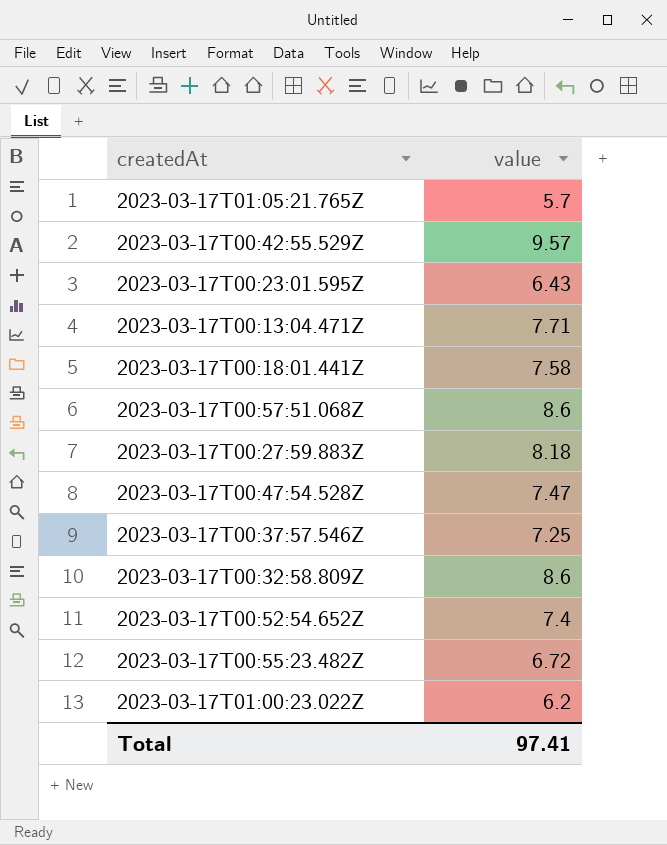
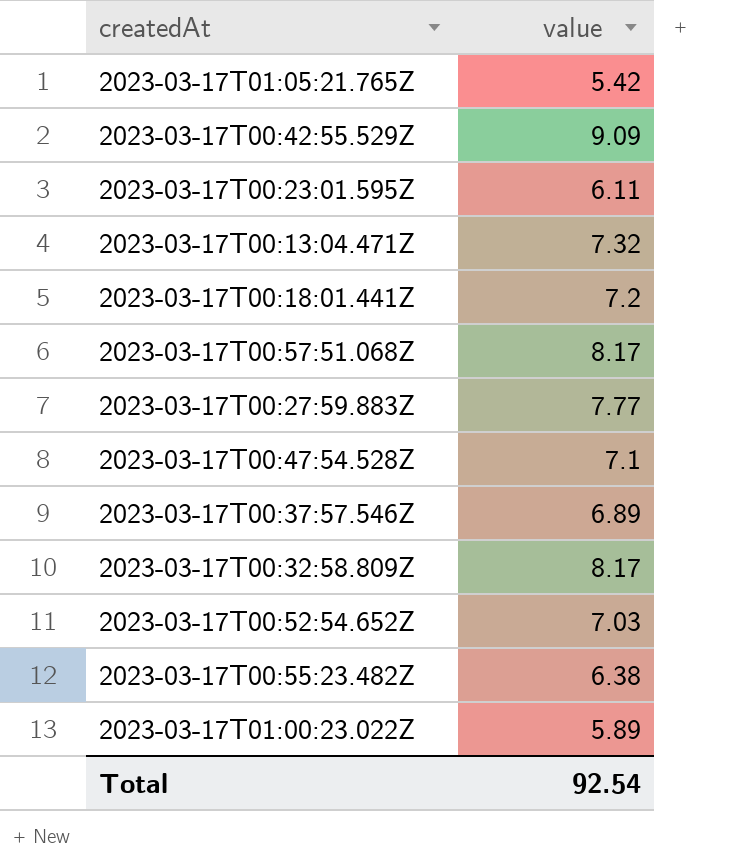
2023-03-17T01:05:21.765Z | value: 5.7 -> 5.42
2023-03-17T00:42:55.529Z | value: 9.57 -> 9.09
2023-03-17T00:23:01.595Z | value: 6.43 -> 6.11
2023-03-17T00:13:04.471Z | value: 7.71 -> 7.32
2023-03-17T00:18:01.441Z | value: 7.58 -> 7.2
2023-03-17T00:57:51.068Z | value: 8.6 -> 8.17
2023-03-17T00:27:59.883Z | value: 8.18 -> 7.77
2023-03-17T00:47:54.528Z | value: 7.47 -> 7.1
2023-03-17T00:37:57.546Z | value: 7.25 -> 6.89
2023-03-17T00:32:58.809Z | value: 8.6 -> 8.17
2023-03-17T00:52:54.652Z | value: 7.4 -> 7.03
2023-03-17T00:55:23.482Z | value: 6.72 -> 6.38
2023-03-17T01:00:23.022Z | value: 6.2 -> 5.89
Total | value: 97.41 -> 92.54

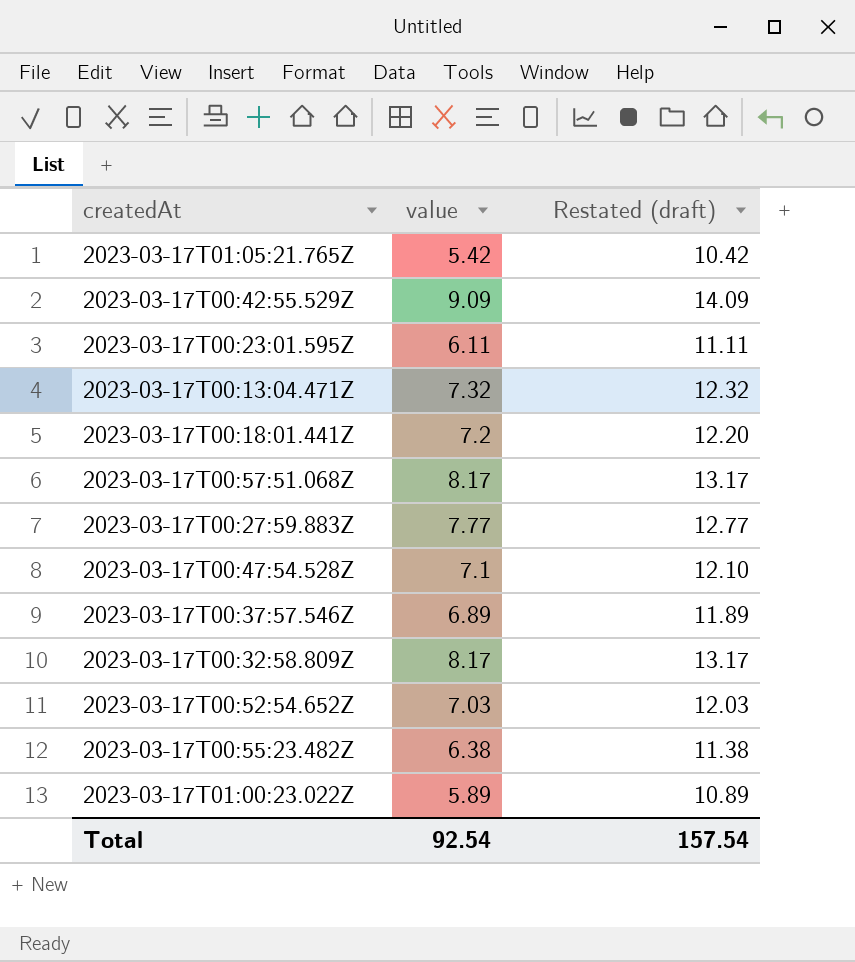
column Restated (draft) | formula: none -> [value] + 5

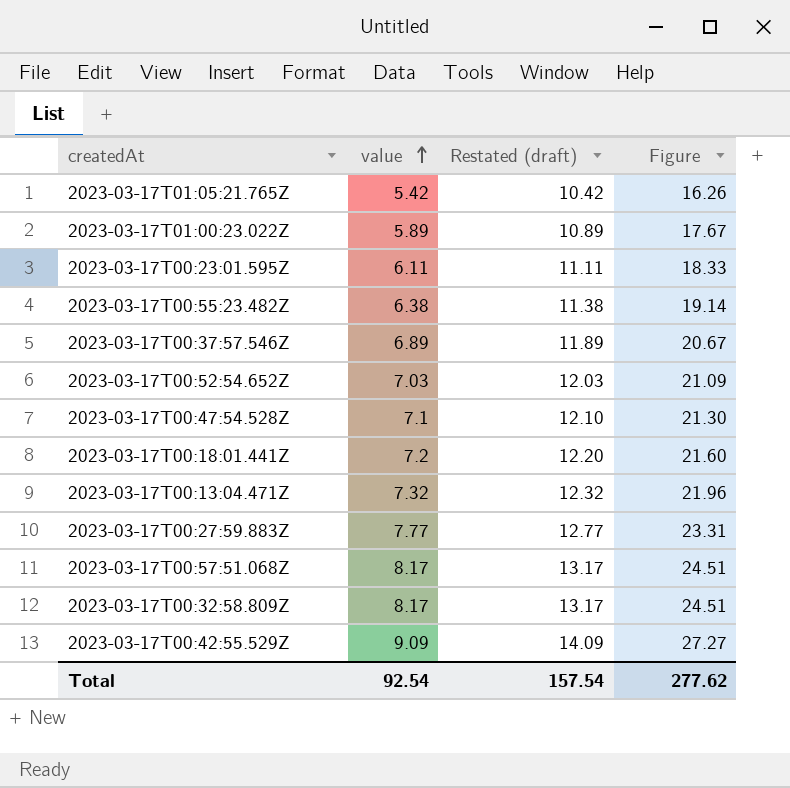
row order: none -> value ascending
column Figure | formula: none -> [value] * 3

